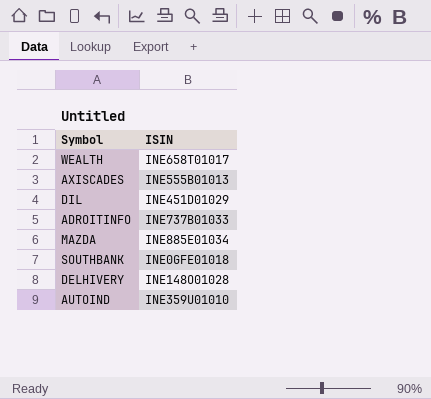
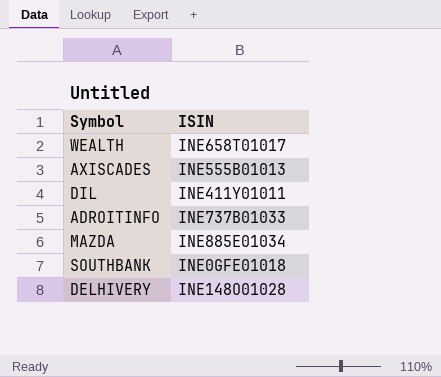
row AUTOIND: INE359U01010 -> none
DIL | ISIN: INE451D01029 -> INE411Y01011

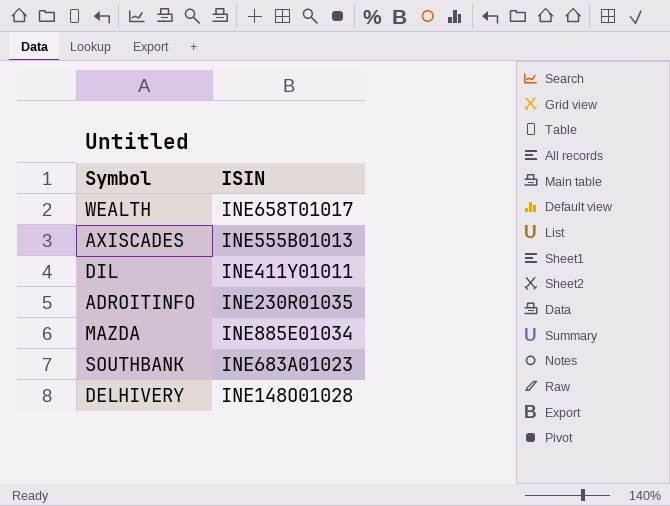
ADROITINFO | ISIN: INE737B01033 -> INE230R01035
SOUTHBANK | ISIN: INE0GFE01018 -> INE683A01023

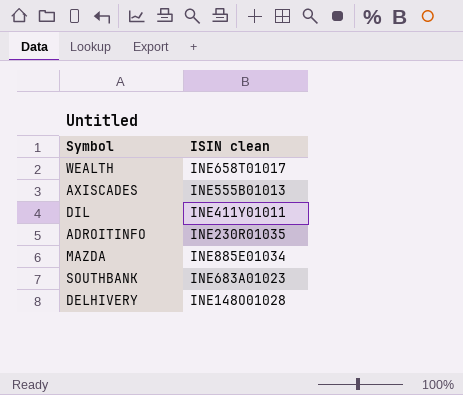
column name: ISIN -> ISIN clean

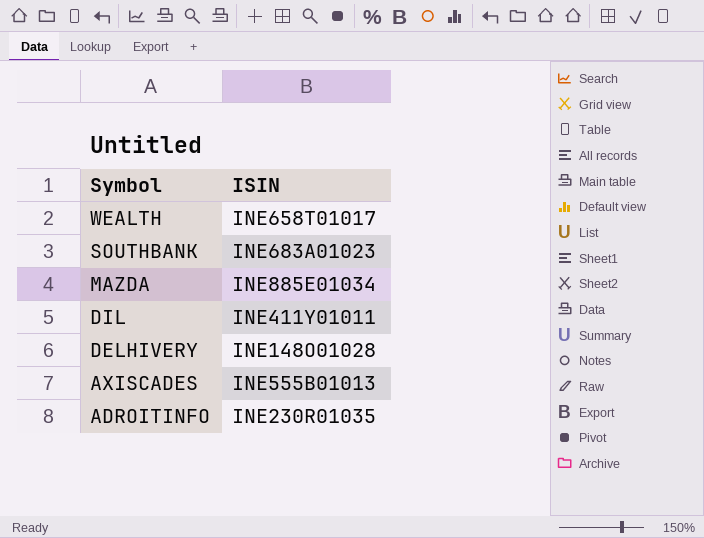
row order: none -> Symbol descending
column name: ISIN clean -> ISIN

